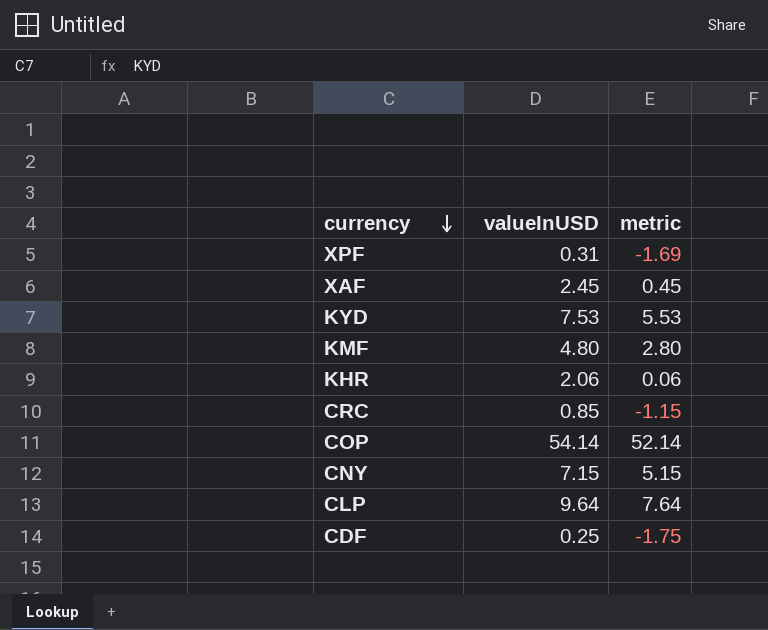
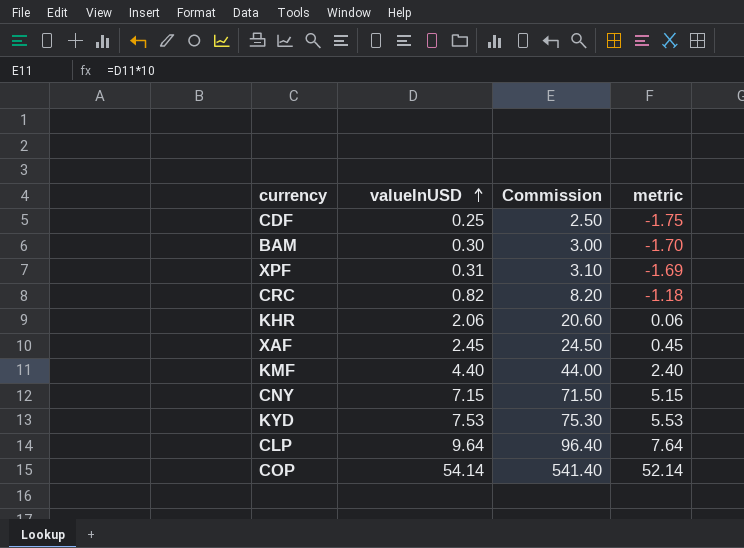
row order: currency descending -> valueInUSD ascending
column Commission | formula: none -> [valueInUSD] * 10
row BAM: none -> 0.30 | 3.00 | -1.70
CRC | valueInUSD: 0.85 -> 0.82
CRC | metric: -1.15 -> -1.18
KMF | valueInUSD: 4.80 -> 4.40
KMF | metric: 2.80 -> 2.40

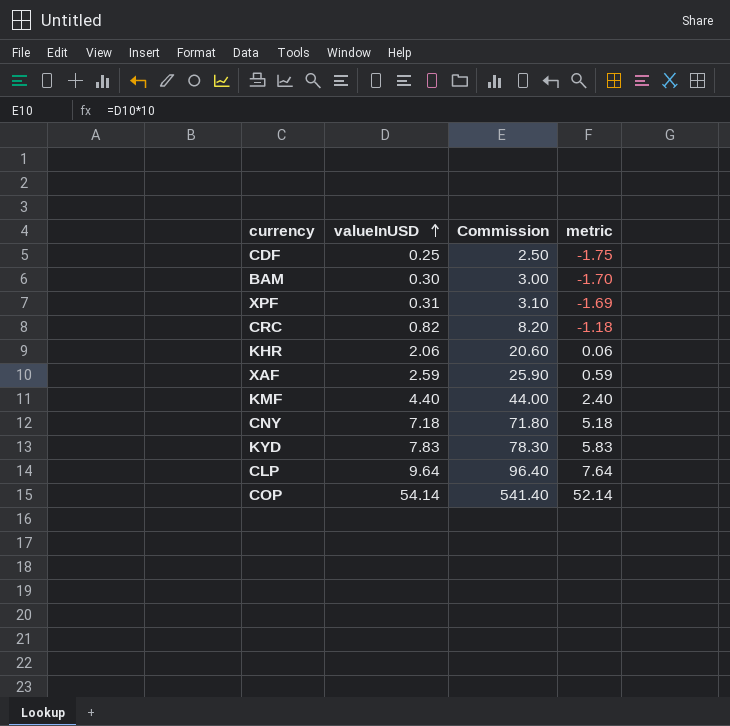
XAF | valueInUSD: 2.45 -> 2.59
XAF | Commission: 24.50 -> 25.90
XAF | metric: 0.45 -> 0.59
CNY | valueInUSD: 7.15 -> 7.18
CNY | Commission: 71.50 -> 71.80
CNY | metric: 5.15 -> 5.18
KYD | valueInUSD: 7.53 -> 7.83
KYD | Commission: 75.30 -> 78.30
KYD | metric: 5.53 -> 5.83

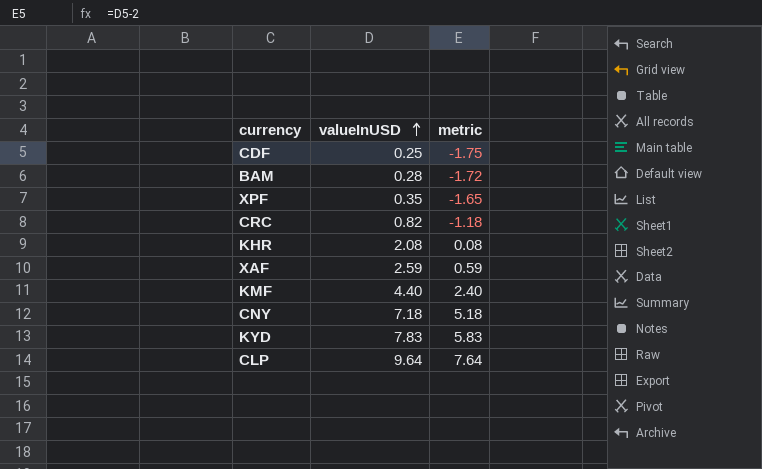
column Commission | formula: [valueInUSD] * 10 -> none
row COP: 54.14 | 541.40 | 52.14 -> none
BAM | valueInUSD: 0.30 -> 0.28
BAM | metric: -1.70 -> -1.72
XPF | valueInUSD: 0.31 -> 0.35
XPF | metric: -1.69 -> -1.65
KHR | valueInUSD: 2.06 -> 2.08
KHR | metric: 0.06 -> 0.08

